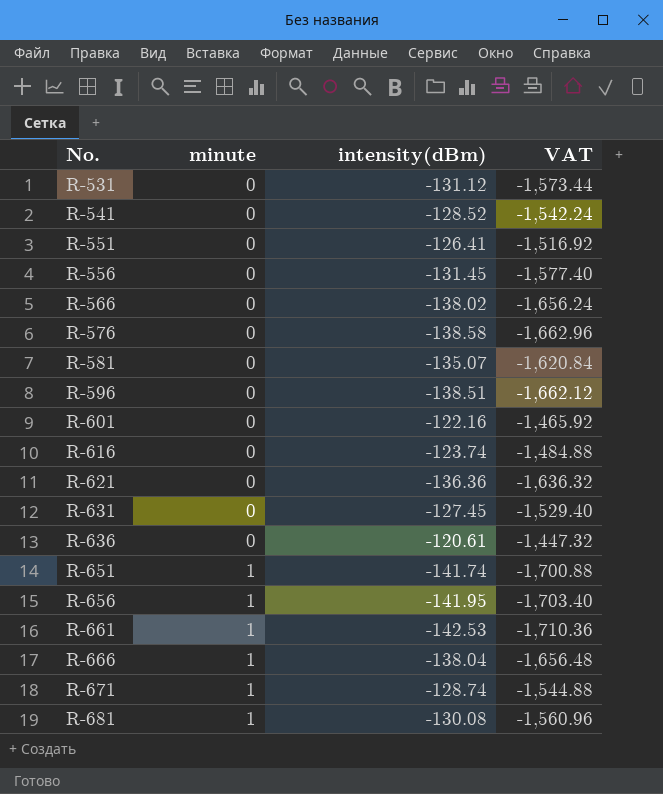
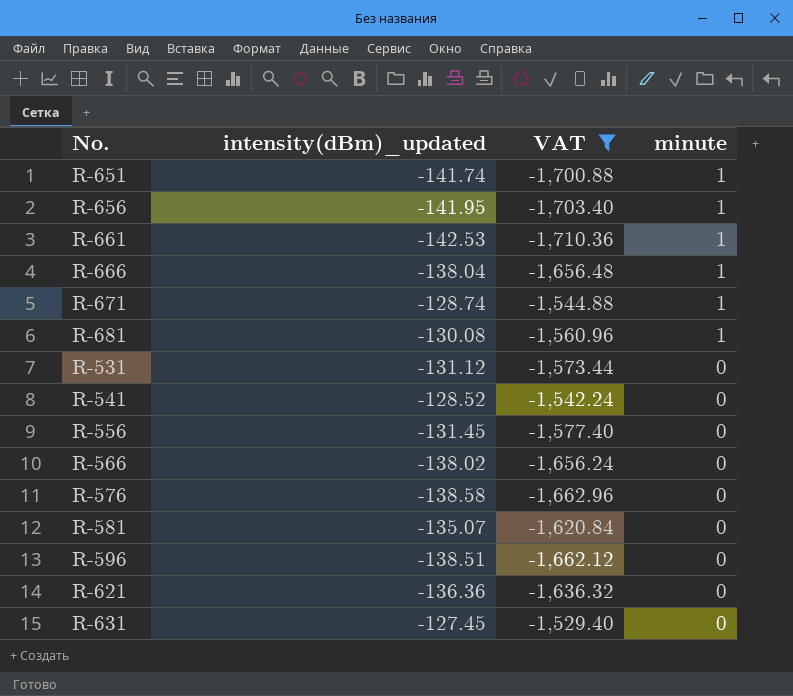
filter: none -> VAT <= -1,529.40
row order: No. ascending -> minute descending
column name: intensity(dBm) -> intensity(dBm)_updated
column minute | position: 2 -> 4

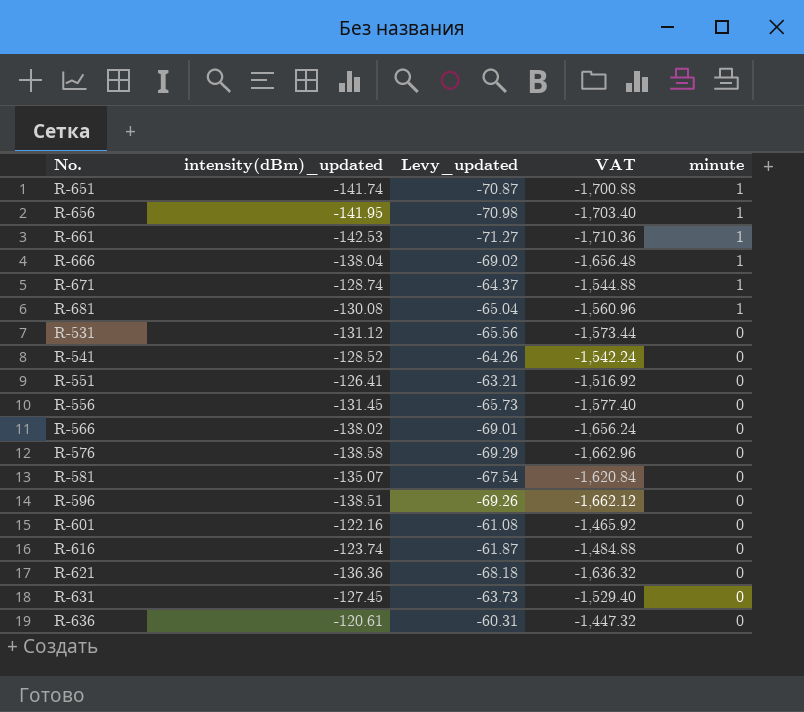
filter: VAT <= -1,529.40 -> none
column Levy_updated | formula: none -> [intensity(dBm)_updated] * 0.5

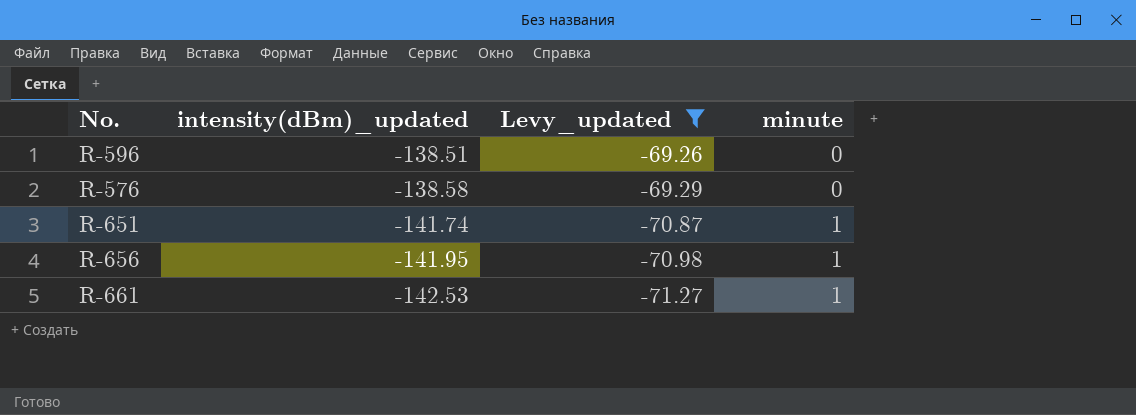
filter: none -> Levy_updated <= -69.26
row order: minute descending -> intensity(dBm)_updated descending
column VAT | formula: [intensity(dBm)_updated] * 12 -> none

